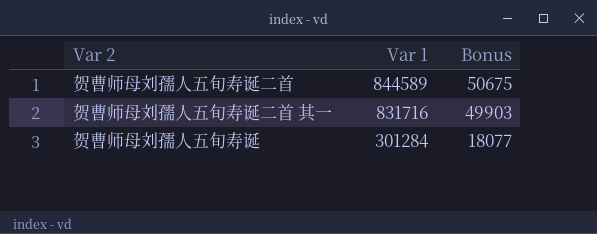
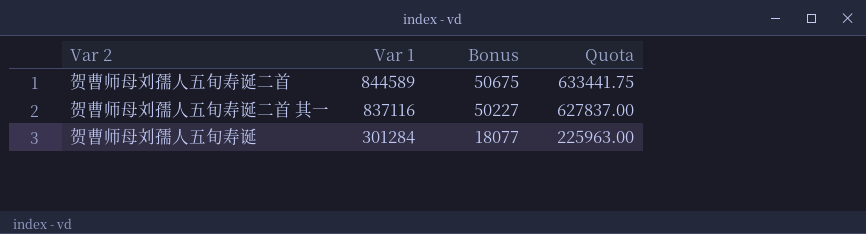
column Quota | formula: none -> [Var 1] * 0.75
贺曹师母刘孺人五旬寿诞二首 其一 | Var 1: 831716 -> 837116
贺曹师母刘孺人五旬寿诞二首 其一 | Bonus: 49903 -> 50227

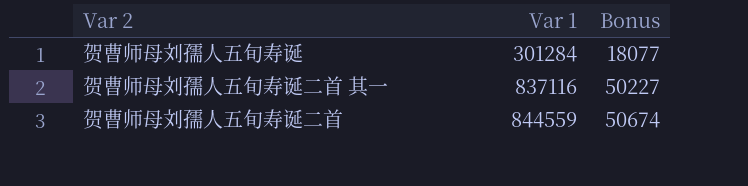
row order: Var 1 descending -> Var 1 ascending
column Quota | formula: [Var 1] * 0.75 -> none
贺曹师母刘孺人五旬寿诞二首 | Var 1: 844589 -> 844559
贺曹师母刘孺人五旬寿诞二首 | Bonus: 50675 -> 50674

